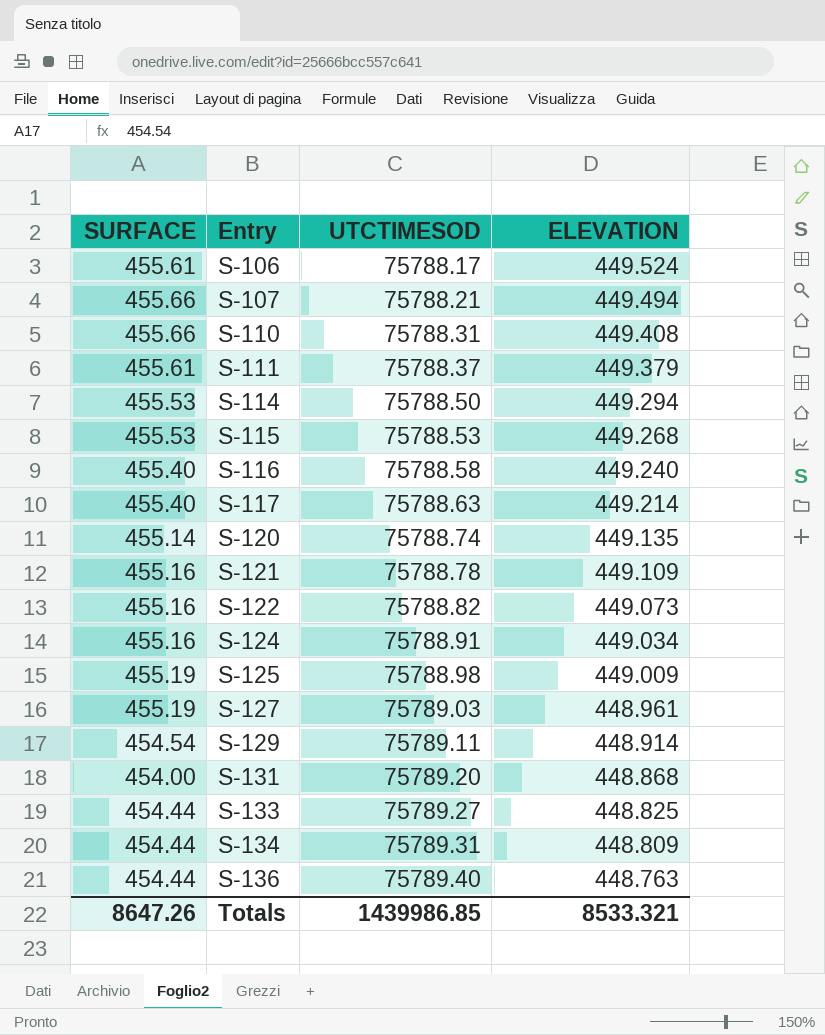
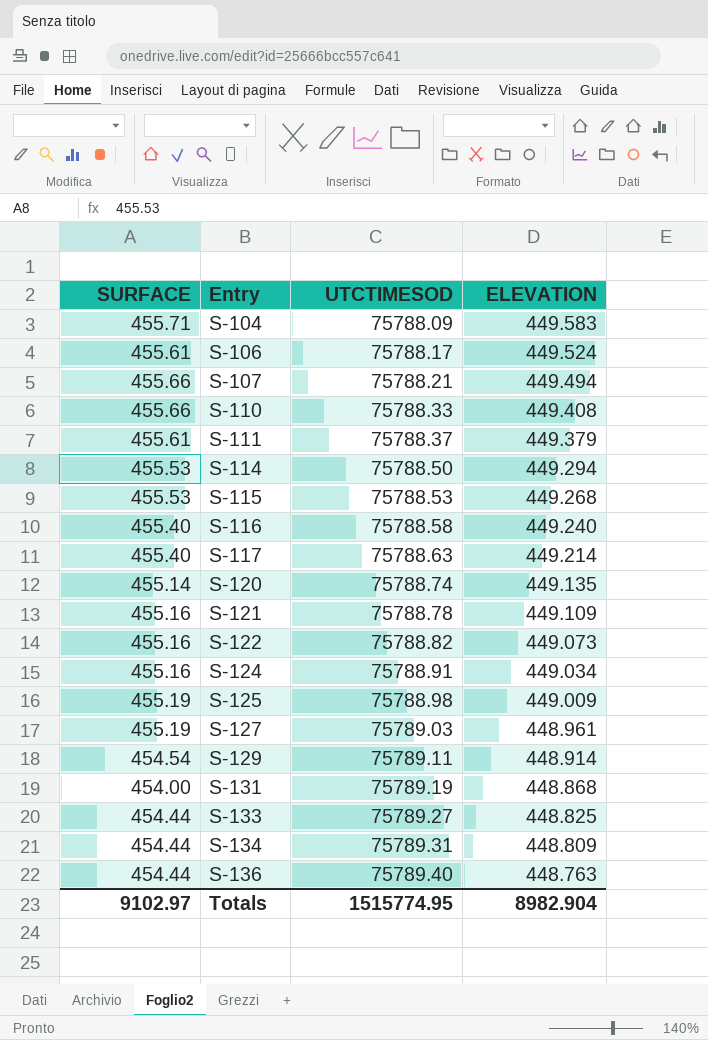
row S-104: none -> 455.71 | 75788.09 | 449.583
S-110 | UTCTIMESOD: 75788.31 -> 75788.33
S-131 | UTCTIMESOD: 75789.20 -> 75789.19
Totals | SURFACE: 8647.26 -> 9102.97
Totals | UTCTIMESOD: 1439986.85 -> 1515774.95
Totals | ELEVATION: 8533.321 -> 8982.904

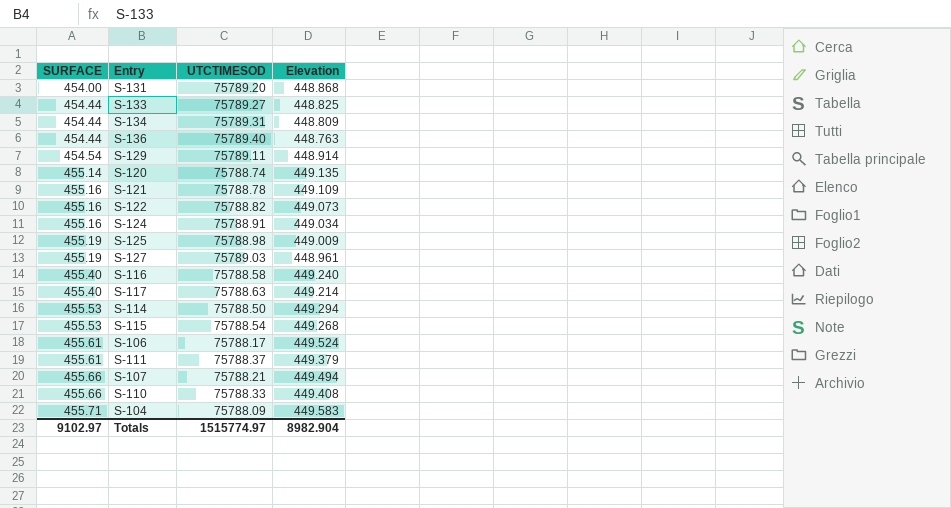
row order: Entry ascending -> SURFACE ascending
column name: ELEVATION -> Elevation
S-131 | UTCTIMESOD: 75789.19 -> 75789.20
S-115 | UTCTIMESOD: 75788.53 -> 75788.54
Totals | UTCTIMESOD: 1515774.95 -> 1515774.97

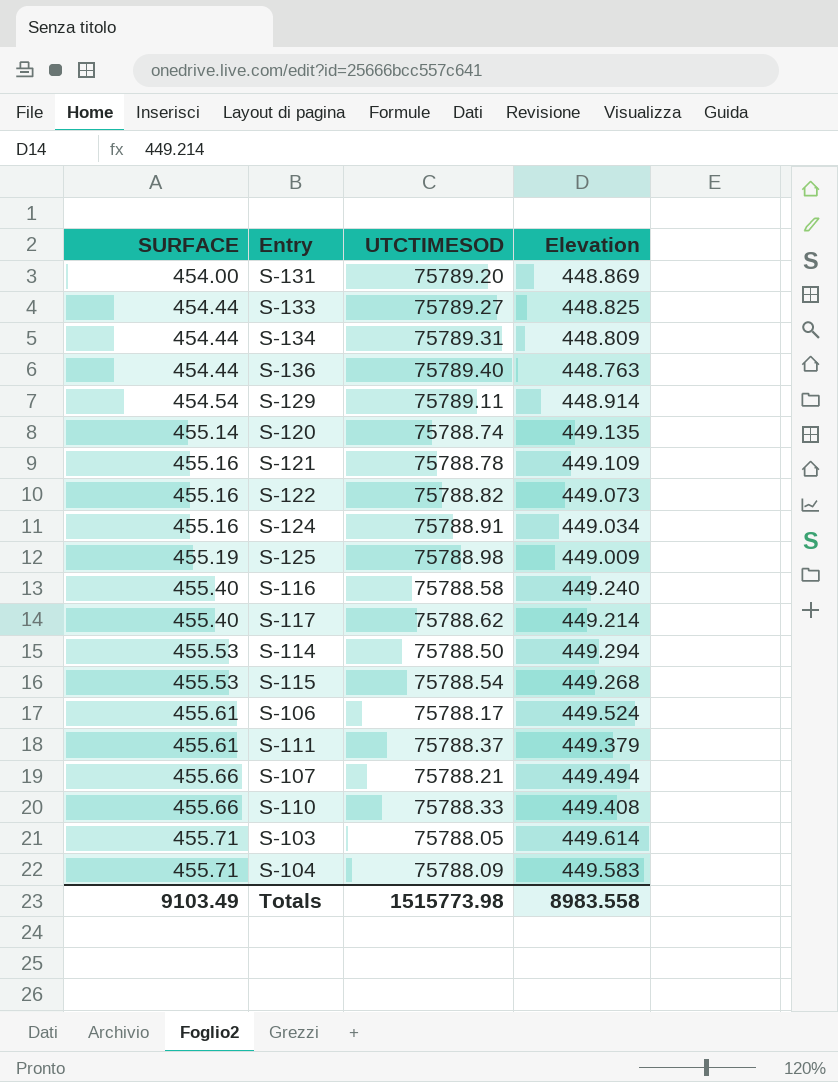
row S-127: 455.19 | 75789.03 | 448.961 -> none
S-131 | Elevation: 448.868 -> 448.869
S-117 | UTCTIMESOD: 75788.63 -> 75788.62
row S-103: none -> 455.71 | 75788.05 | 449.614
Totals | SURFACE: 9102.97 -> 9103.49
Totals | UTCTIMESOD: 1515774.97 -> 1515773.98
Totals | Elevation: 8982.904 -> 8983.558

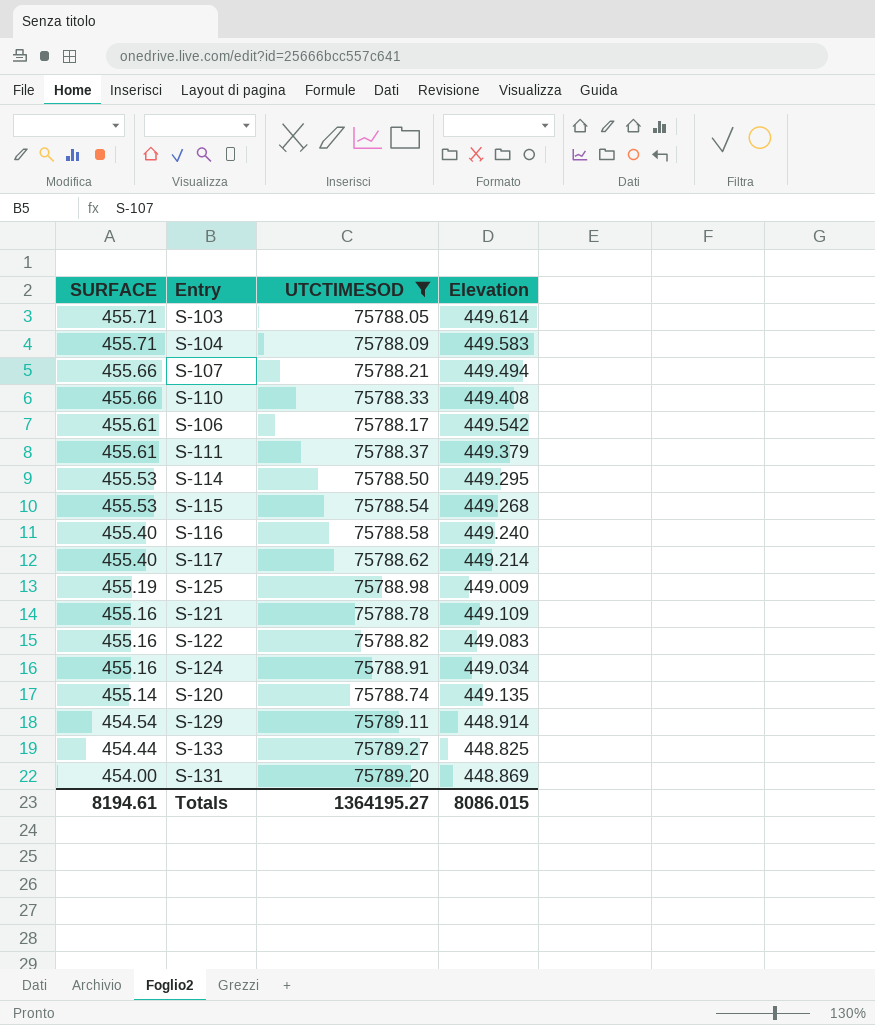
filter: none -> UTCTIMESOD <= 75789.27
row order: SURFACE ascending -> SURFACE descending
S-106 | Elevation: 449.524 -> 449.542
S-114 | Elevation: 449.294 -> 449.295
S-122 | Elevation: 449.073 -> 449.083
Totals | SURFACE: 9103.49 -> 8194.61
Totals | UTCTIMESOD: 1515773.98 -> 1364195.27
Totals | Elevation: 8983.558 -> 8086.015

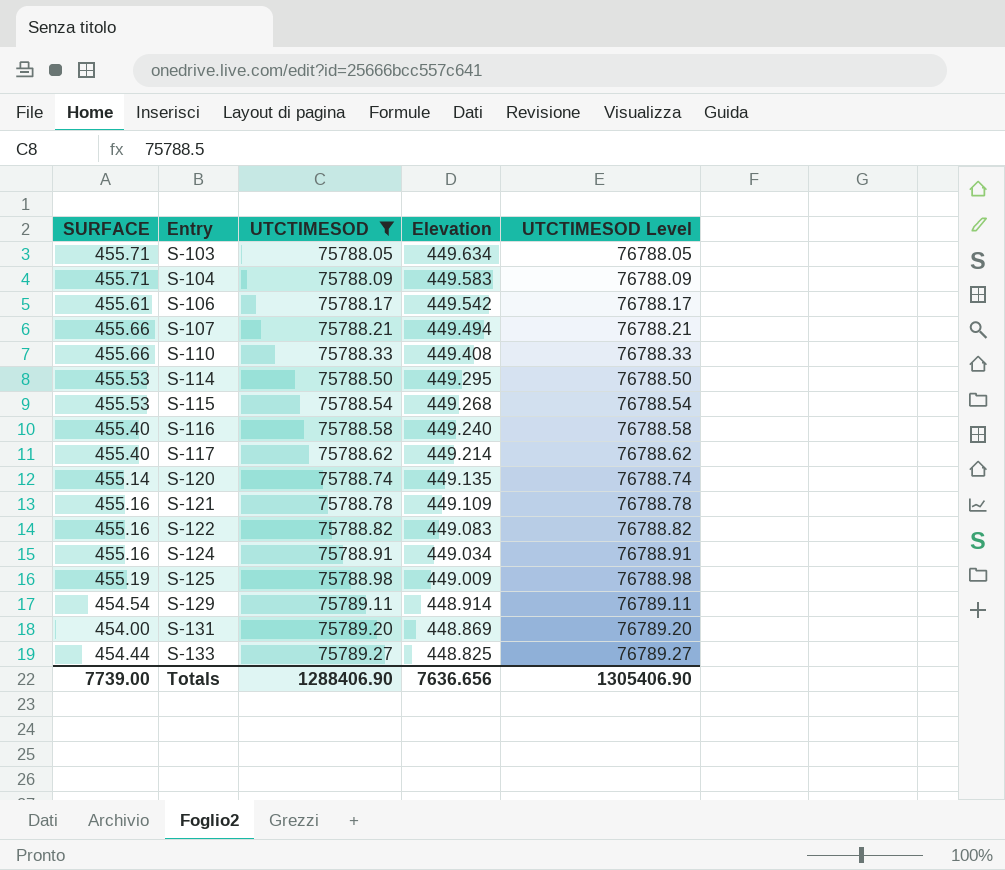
row order: SURFACE descending -> Entry ascending
column UTCTIMESOD Level | formula: none -> [UTCTIMESOD] + 1000
row S-111: 455.61 | 75788.37 | 449.379 -> none
S-103 | Elevation: 449.614 -> 449.634
Totals | SURFACE: 8194.61 -> 7739.00
Totals | UTCTIMESOD: 1364195.27 -> 1288406.90
Totals | Elevation: 8086.015 -> 7636.656

